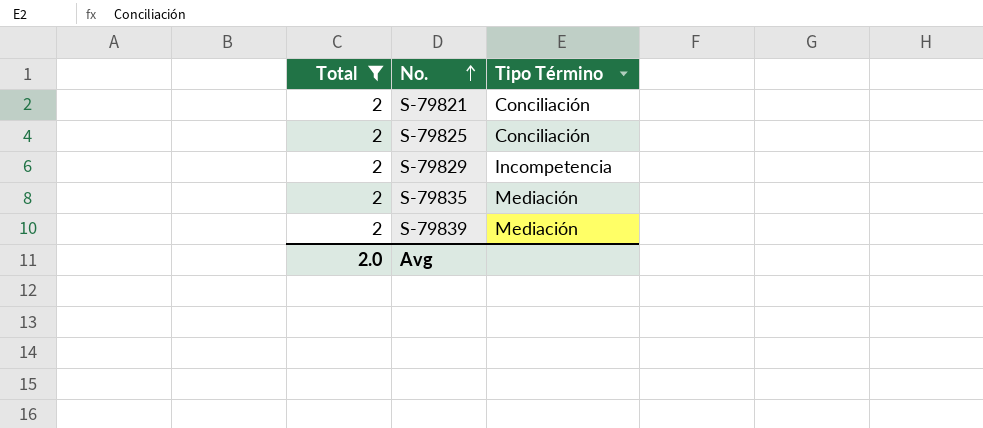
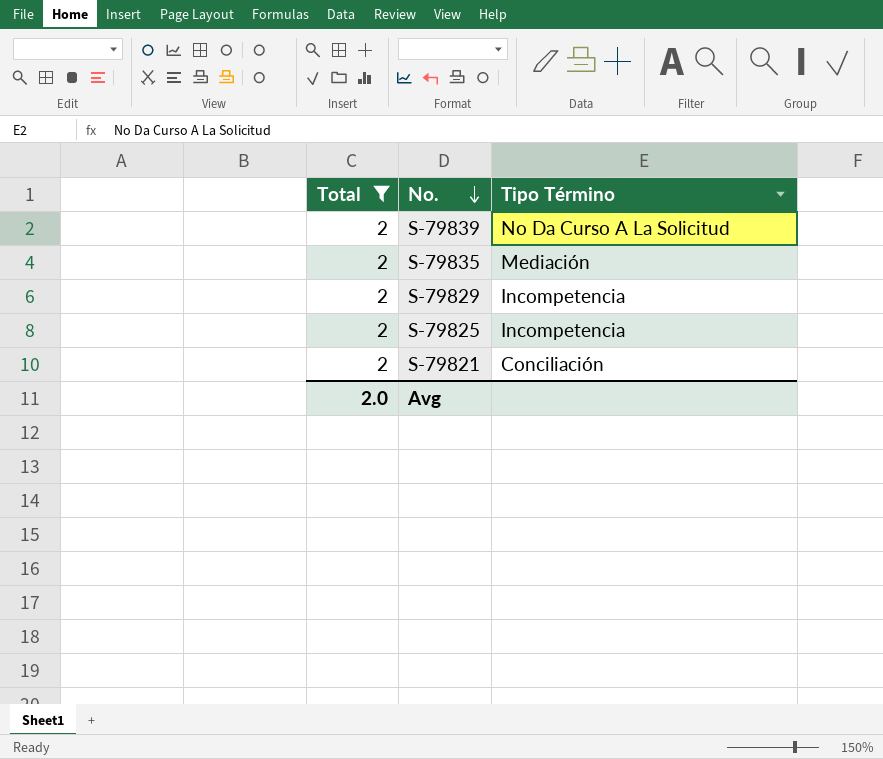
row order: No. ascending -> No. descending
S-79839 | Tipo Término: Mediación -> No Da Curso A La Solicitud
S-79825 | Tipo Término: Conciliación -> Incompetencia

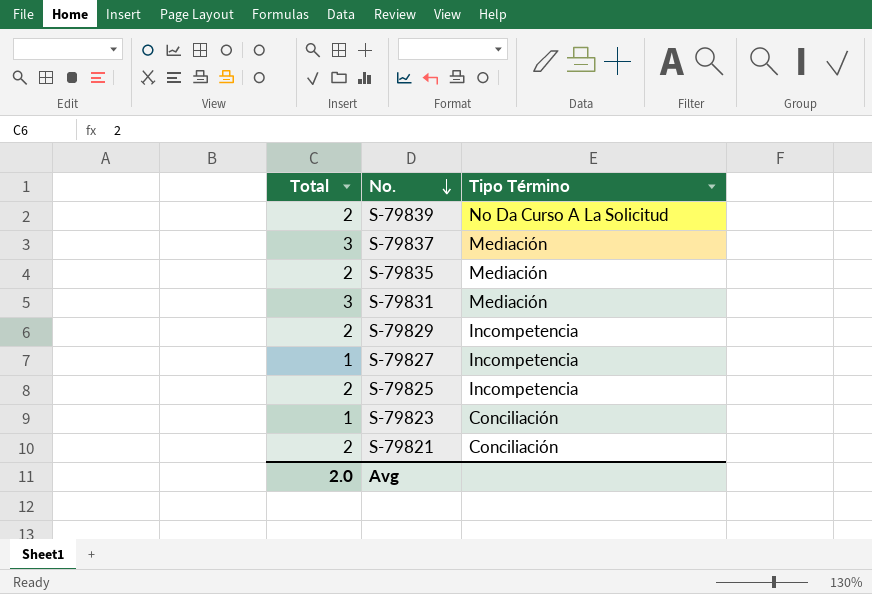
filter: Total = 2 -> none

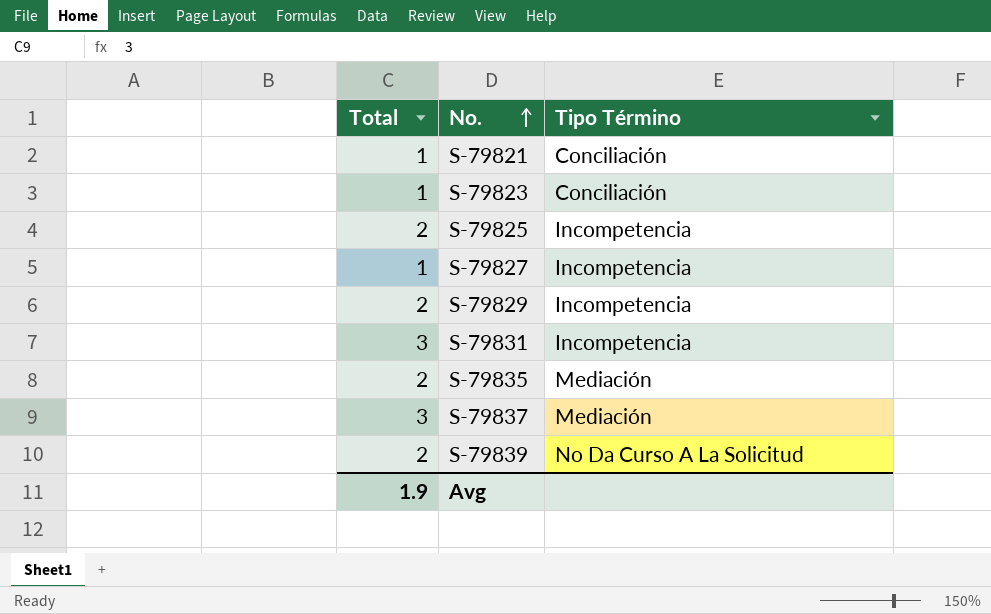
row order: No. descending -> No. ascending
S-79821 | Total: 2 -> 1
S-79831 | Tipo Término: Mediación -> Incompetencia
Avg | Total: 2.0 -> 1.9

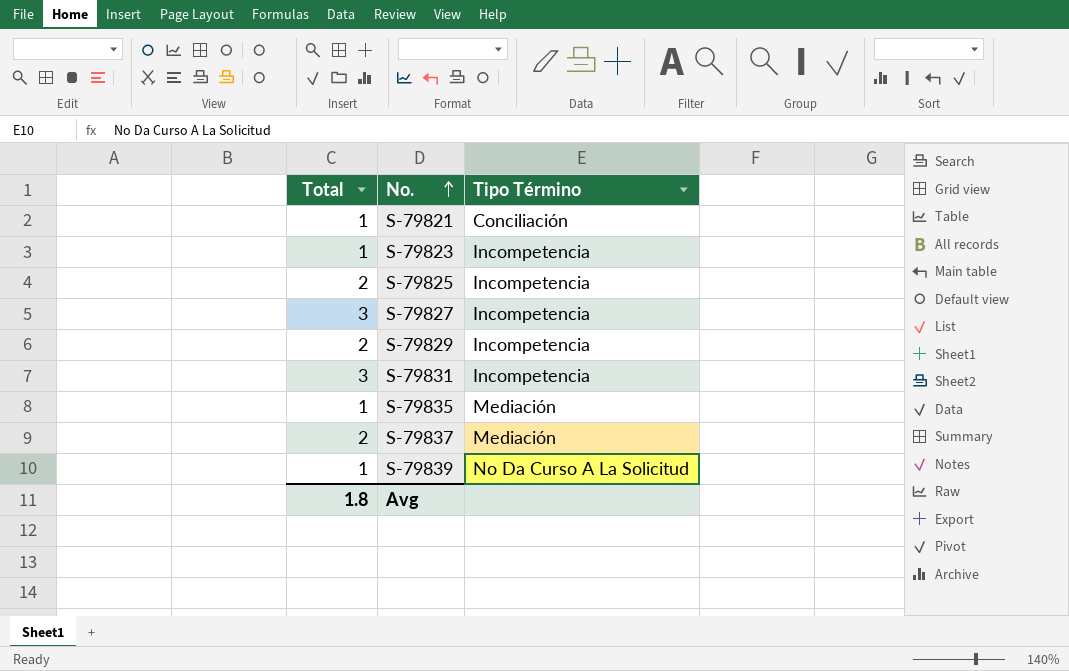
S-79823 | Tipo Término: Conciliación -> Incompetencia
S-79827 | Total: 1 -> 3
S-79835 | Total: 2 -> 1
S-79837 | Total: 3 -> 2
S-79839 | Total: 2 -> 1
Avg | Total: 1.9 -> 1.8

